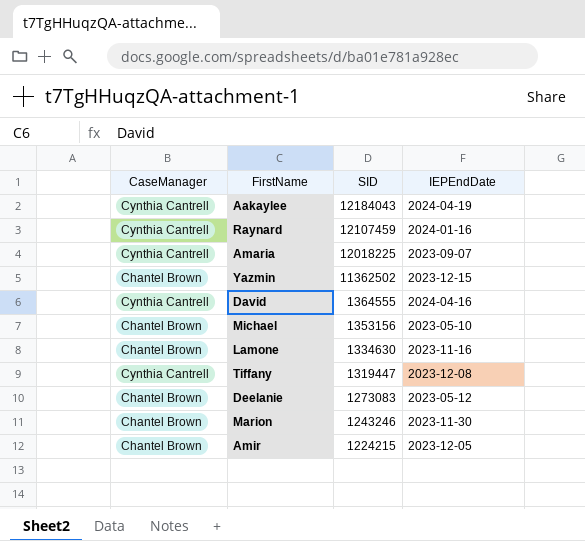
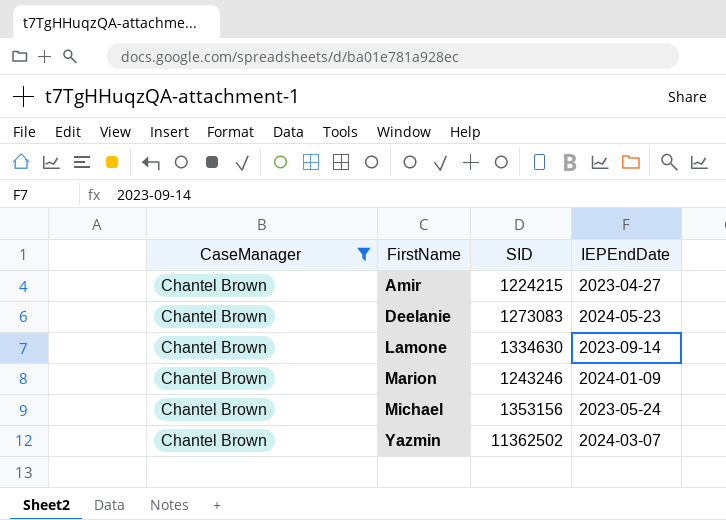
filter: none -> CaseManager = Chantel Brown
row order: SID descending -> FirstName ascending
Amir | IEPEndDate: 2023-12-05 -> 2023-04-27
Deelanie | IEPEndDate: 2023-05-12 -> 2024-05-23
Lamone | IEPEndDate: 2023-11-16 -> 2023-09-14
Marion | IEPEndDate: 2023-11-30 -> 2024-01-09
Michael | IEPEndDate: 2023-05-10 -> 2023-05-24
Yazmin | IEPEndDate: 2023-12-15 -> 2024-03-07

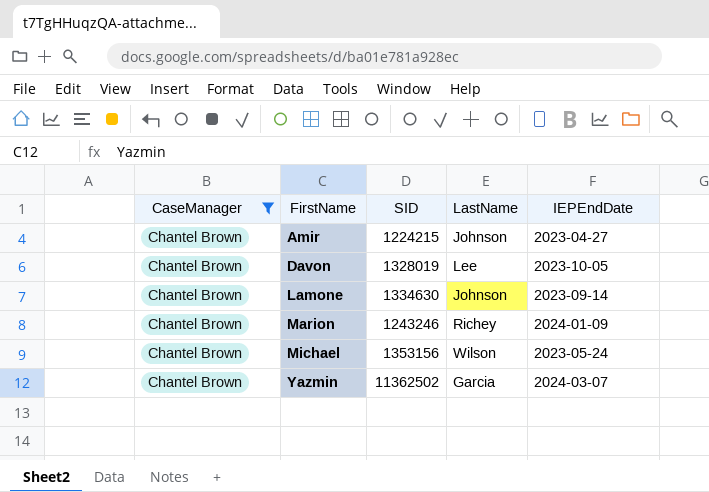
column LastName | position: none -> 4
row Deelanie: Chantel Brown | 1273083 | 2024-05-23 -> none
row Davon: none -> Chantel Brown | 1328019 | Lee | 2023-10-05

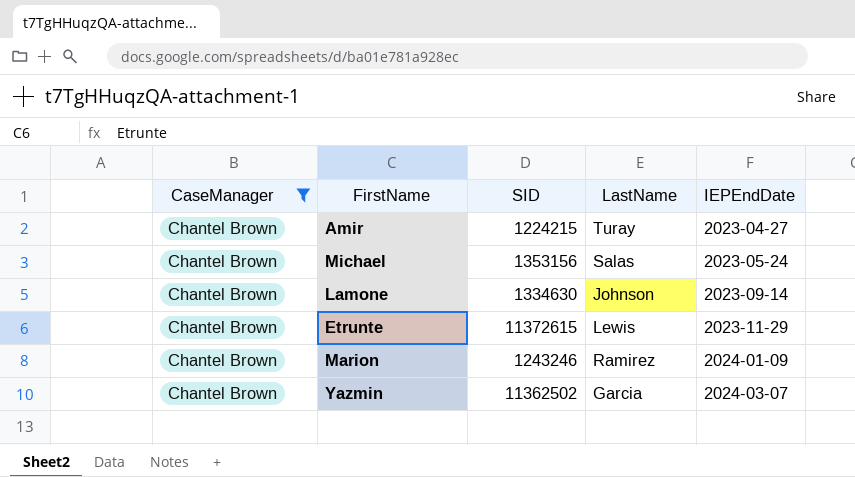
row order: FirstName ascending -> IEPEndDate ascending
row Davon: Chantel Brown | 1328019 | Lee | 2023-10-05 -> none
Amir | LastName: Johnson -> Turay
Michael | LastName: Wilson -> Salas
row Etrunte: none -> Chantel Brown | 11372615 | Lewis | 2023-11-29
Marion | LastName: Richey -> Ramirez

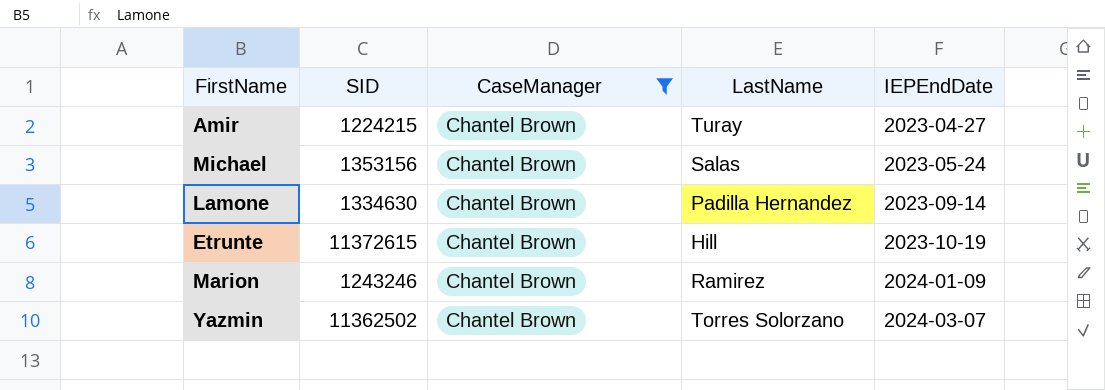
column CaseManager | position: 1 -> 3
Lamone | LastName: Johnson -> Padilla Hernandez
Etrunte | LastName: Lewis -> Hill
Etrunte | IEPEndDate: 2023-11-29 -> 2023-10-19
Yazmin | LastName: Garcia -> Torres Solorzano

